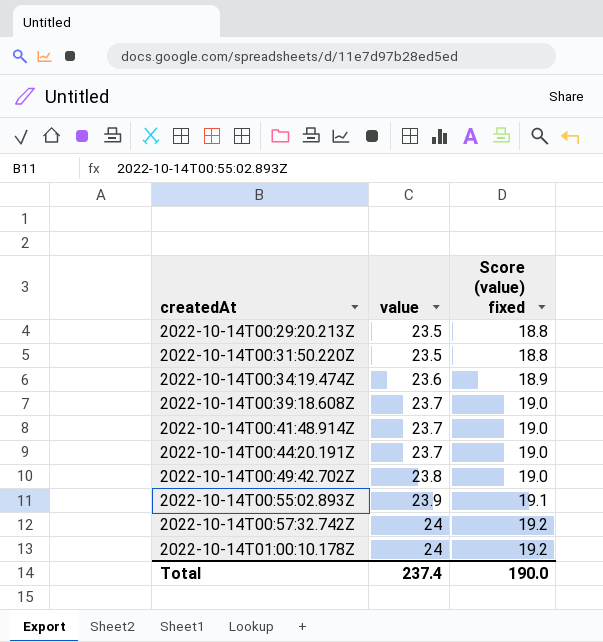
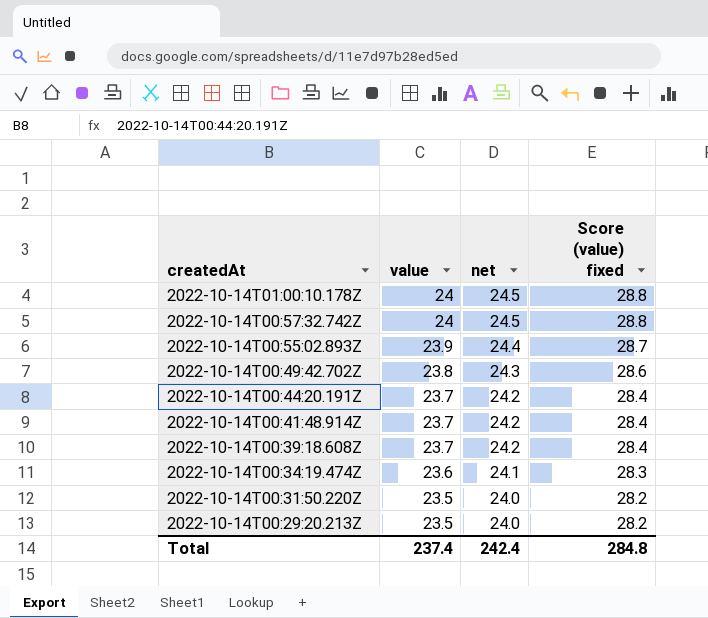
row order: createdAt ascending -> createdAt descending
column net | formula: none -> [value] * 1.02
column Score (value) fixed | formula: [value] * 0.8 -> [value] * 1.2
Total | Score (value) fixed: 190.0 -> 284.8

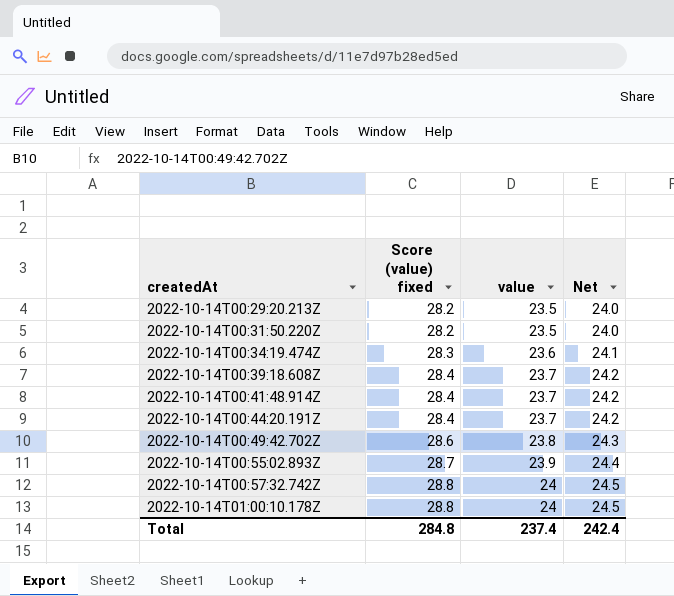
row order: createdAt descending -> createdAt ascending
column Score (value) fixed | position: 4 -> 2
column name: net -> Net

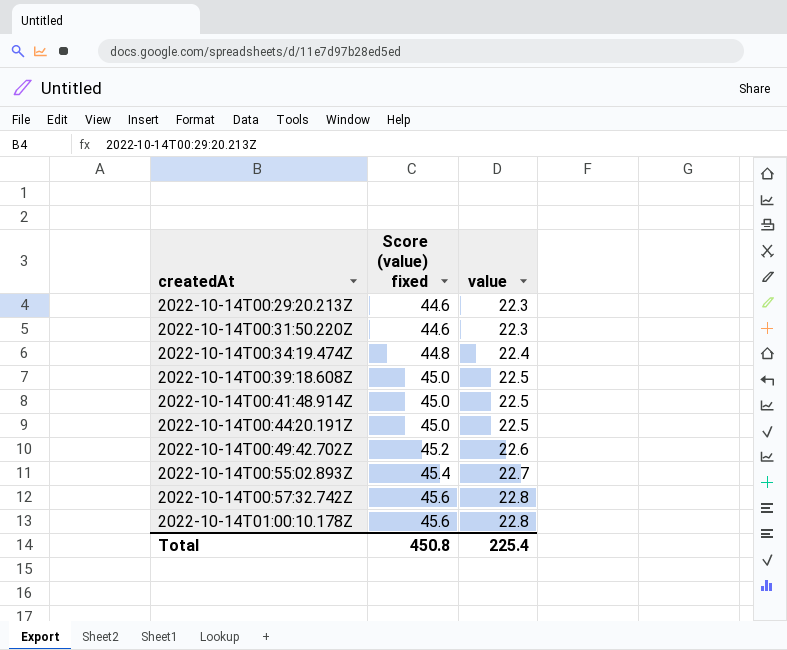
column Net | formula: [value] * 1.02 -> none
column Score (value) fixed | formula: [value] * 1.2 -> [value] * 2
2022-10-14T00:29:20.213Z | value: 23.5 -> 22.3
2022-10-14T00:31:50.220Z | value: 23.5 -> 22.3
2022-10-14T00:34:19.474Z | value: 23.6 -> 22.4
2022-10-14T00:39:18.608Z | value: 23.7 -> 22.5
2022-10-14T00:41:48.914Z | value: 23.7 -> 22.5
2022-10-14T00:44:20.191Z | value: 23.7 -> 22.5
2022-10-14T00:49:42.702Z | value: 23.8 -> 22.6
2022-10-14T00:55:02.893Z | value: 23.9 -> 22.7
2022-10-14T00:57:32.742Z | value: 24 -> 22.8
2022-10-14T01:00:10.178Z | value: 24 -> 22.8
Total | Score (value) fixed: 284.8 -> 450.8
Total | value: 237.4 -> 225.4

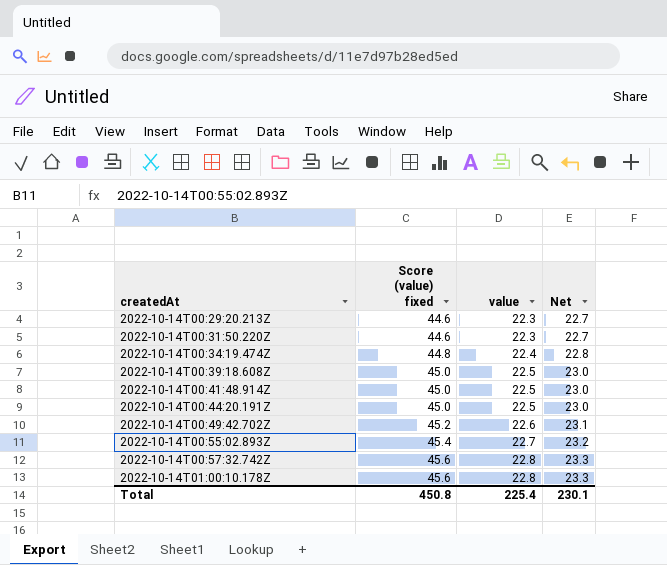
column Net | formula: none -> [value] * 1.02

